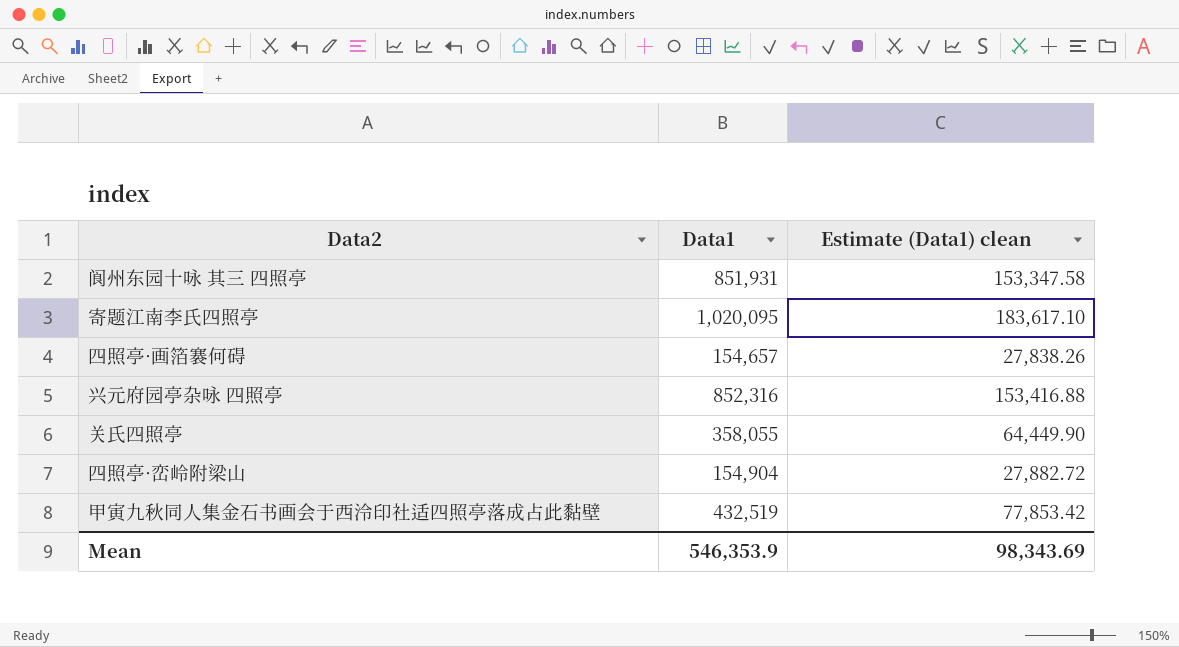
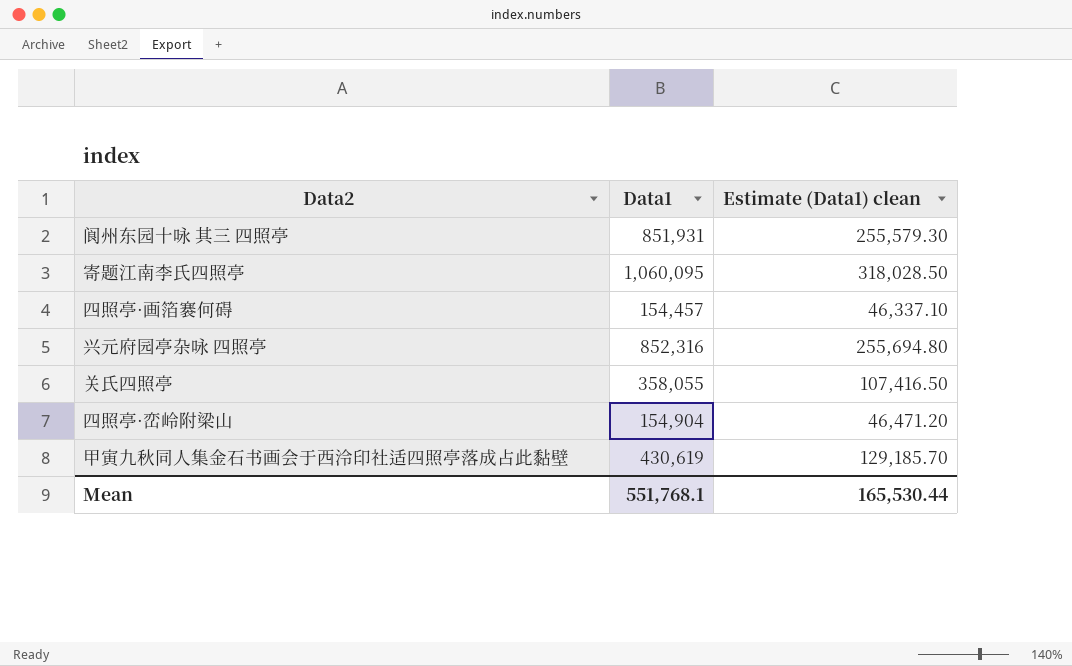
column Estimate (Data1) clean | formula: [Data1] * 0.18 -> [Data1] * 0.3
寄题江南李氏四照亭 | Data1: 1,020,095 -> 1,060,095
四照亭·画箔褰何碍 | Data1: 154,657 -> 154,457
甲寅九秋同人集金石书画会于西泠印社适四照亭落成占此黏壁 | Data1: 432,519 -> 430,619
Mean | Data1: 546,353.9 -> 551,768.1
Mean | Estimate (Data1) clean: 98,343.69 -> 165,530.44

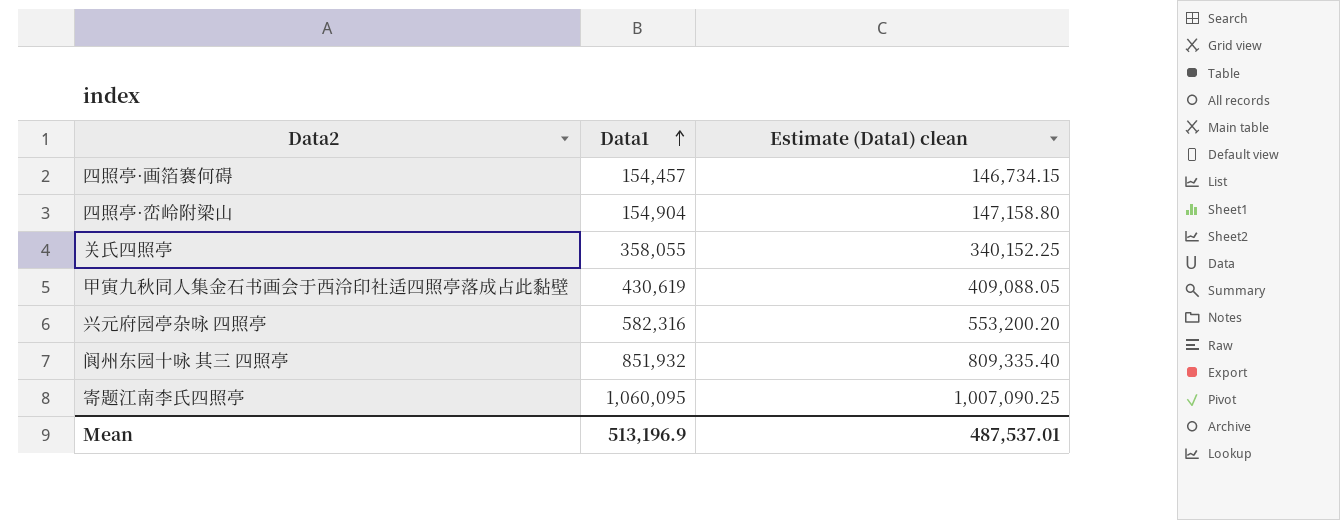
row order: none -> Data1 ascending
column Estimate (Data1) clean | formula: [Data1] * 0.3 -> [Data1] * 0.95
兴元府园亭杂咏 四照亭 | Data1: 852,316 -> 582,316
阆州东园十咏 其三 四照亭 | Data1: 851,931 -> 851,932
Mean | Data1: 551,768.1 -> 513,196.9
Mean | Estimate (Data1) clean: 165,530.44 -> 487,537.01

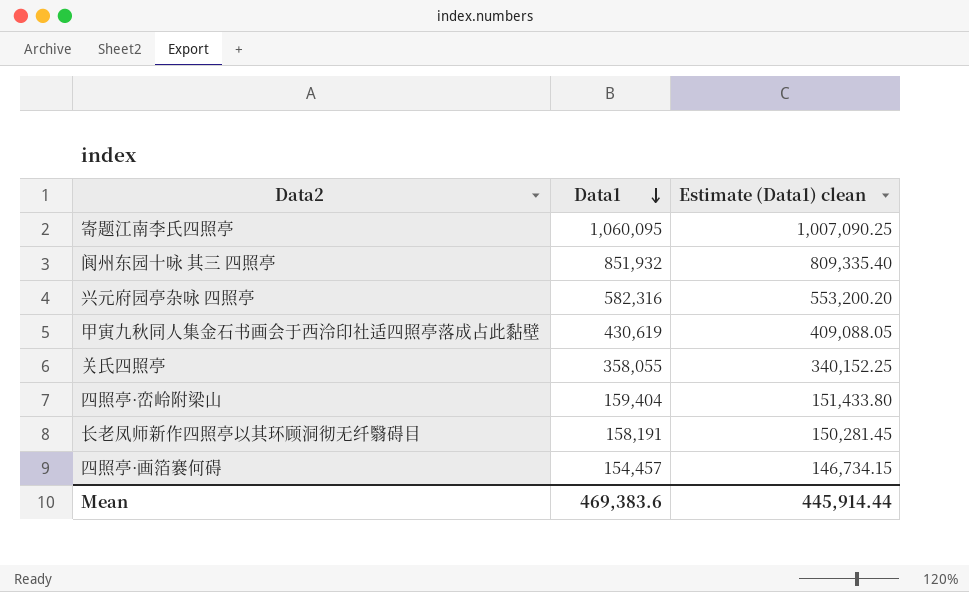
row order: Data1 ascending -> Data1 descending
四照亭·峦岭附梁山 | Data1: 154,904 -> 159,404
四照亭·峦岭附梁山 | Estimate (Data1) clean: 147,158.80 -> 151,433.80
row 长老凤师新作四照亭以其环顾洞彻无纤翳碍目: none -> 158,191 | 150,281.45
Mean | Data1: 513,196.9 -> 469,383.6
Mean | Estimate (Data1) clean: 487,537.01 -> 445,914.44

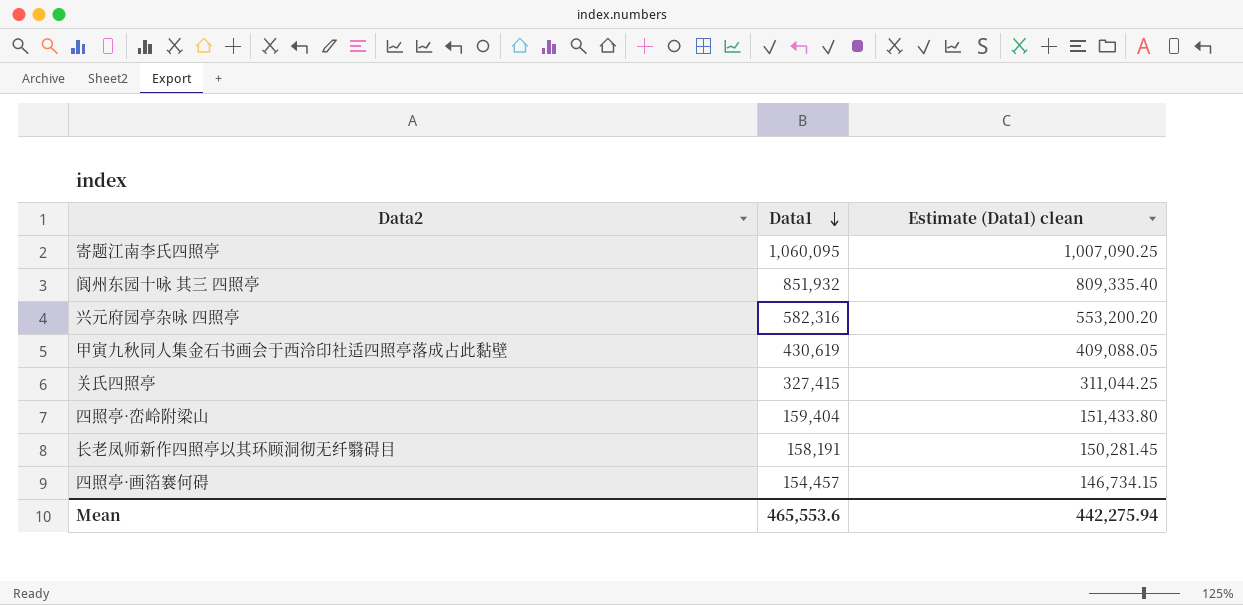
关氏四照亭 | Data1: 358,055 -> 327,415
关氏四照亭 | Estimate (Data1) clean: 340,152.25 -> 311,044.25
Mean | Data1: 469,383.6 -> 465,553.6
Mean | Estimate (Data1) clean: 445,914.44 -> 442,275.94

